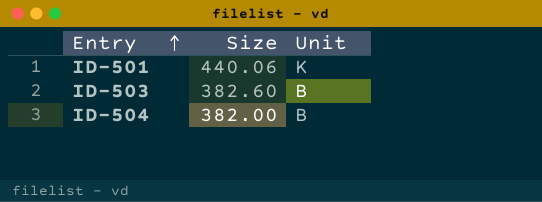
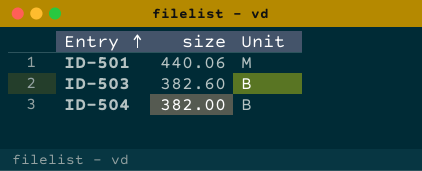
column name: Size -> size
ID-501 | Unit: K -> M

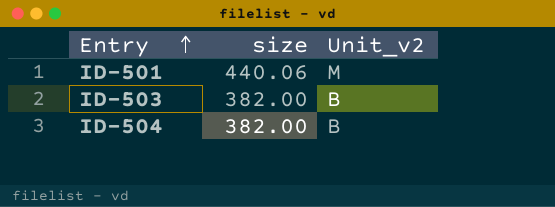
column name: Unit -> Unit_v2
ID-503 | size: 382.60 -> 382.00

